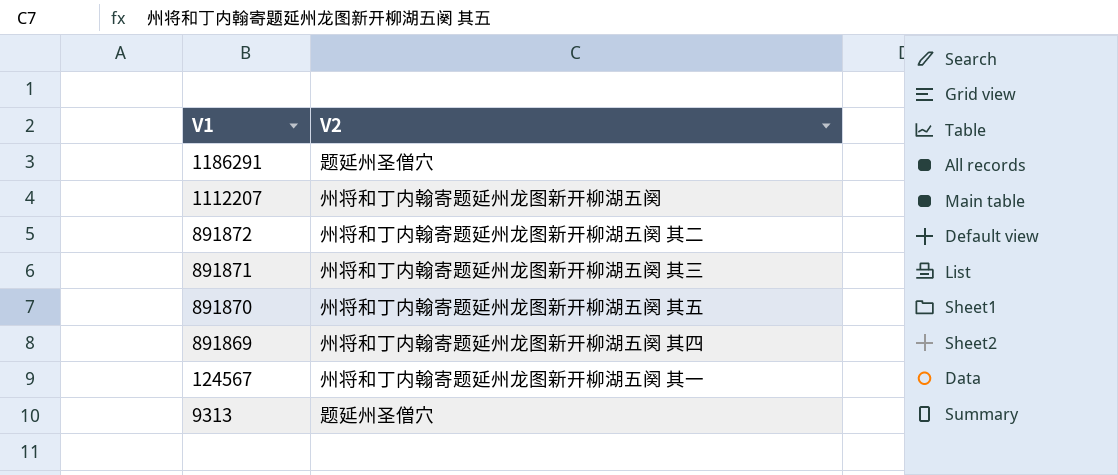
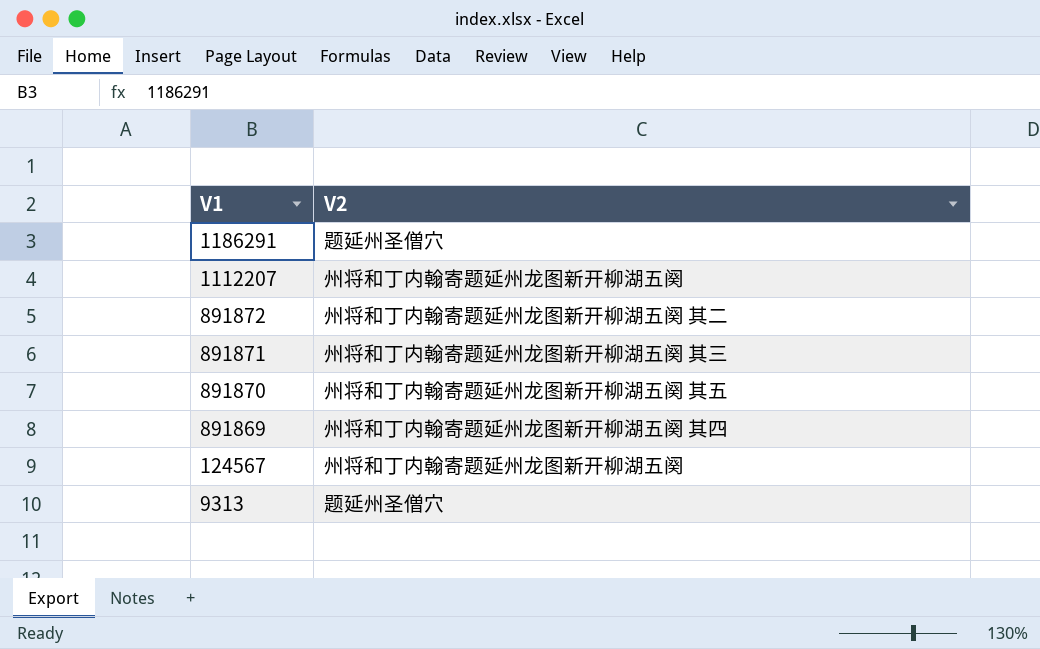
124567 | V2: 州将和丁内翰寄题延州龙图新开柳湖五阕 其一 -> 州将和丁内翰寄题延州龙图新开柳湖五阕

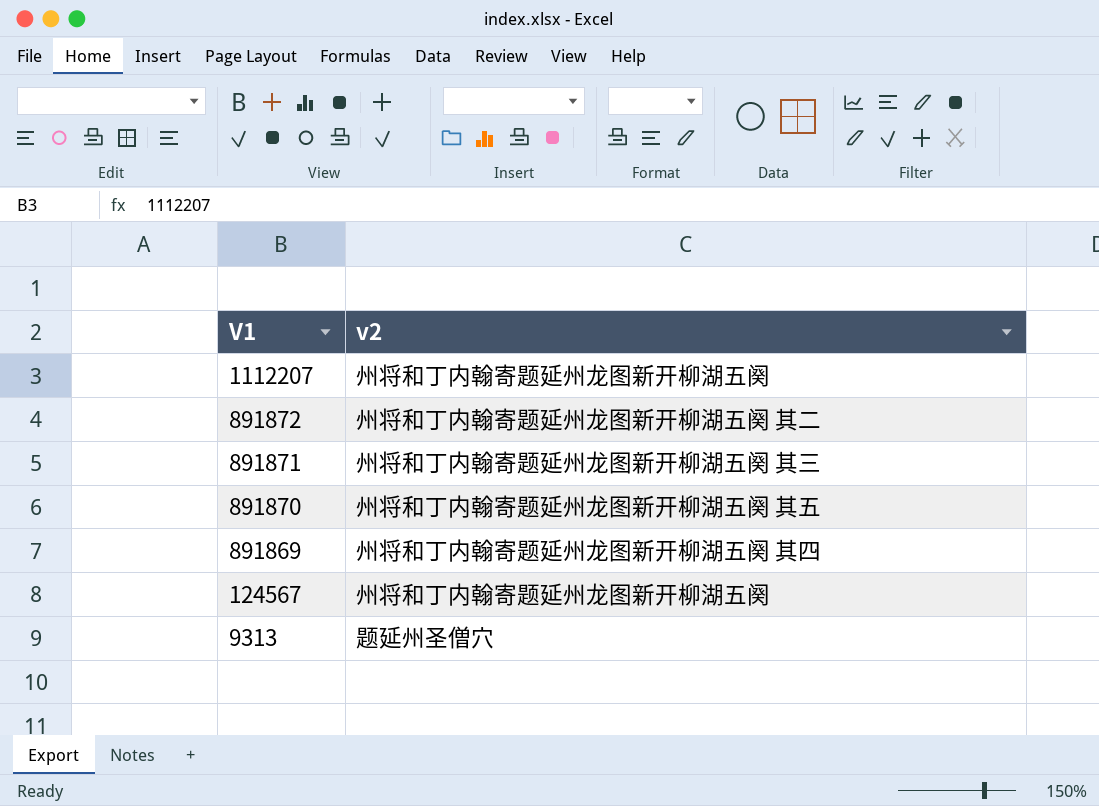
column name: V2 -> v2
row 1186291: 题延州圣僧穴 -> none

